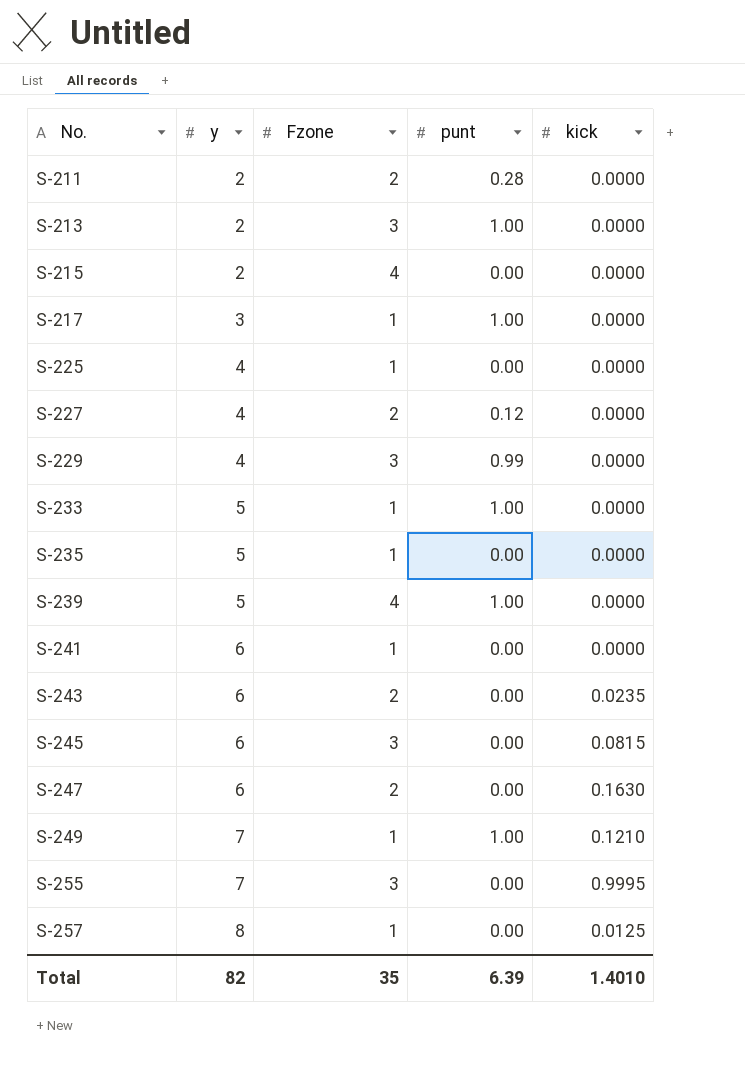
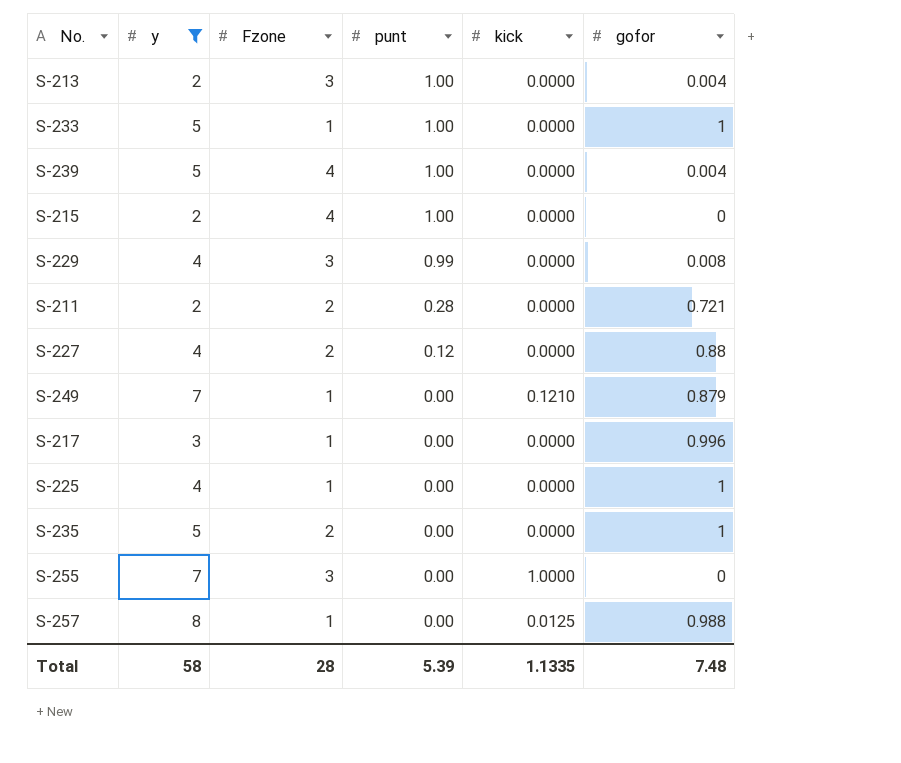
filter: none -> y != 6
row order: No. ascending -> punt descending
column gofor | position: none -> 6
S-215 | punt: 0.00 -> 1.00
S-249 | punt: 1.00 -> 0.00
S-217 | punt: 1.00 -> 0.00
S-235 | Fzone: 1 -> 2
S-255 | kick: 0.9995 -> 1.0000
Total | y: 82 -> 58
Total | Fzone: 35 -> 28
Total | punt: 6.39 -> 5.39
Total | kick: 1.4010 -> 1.1335

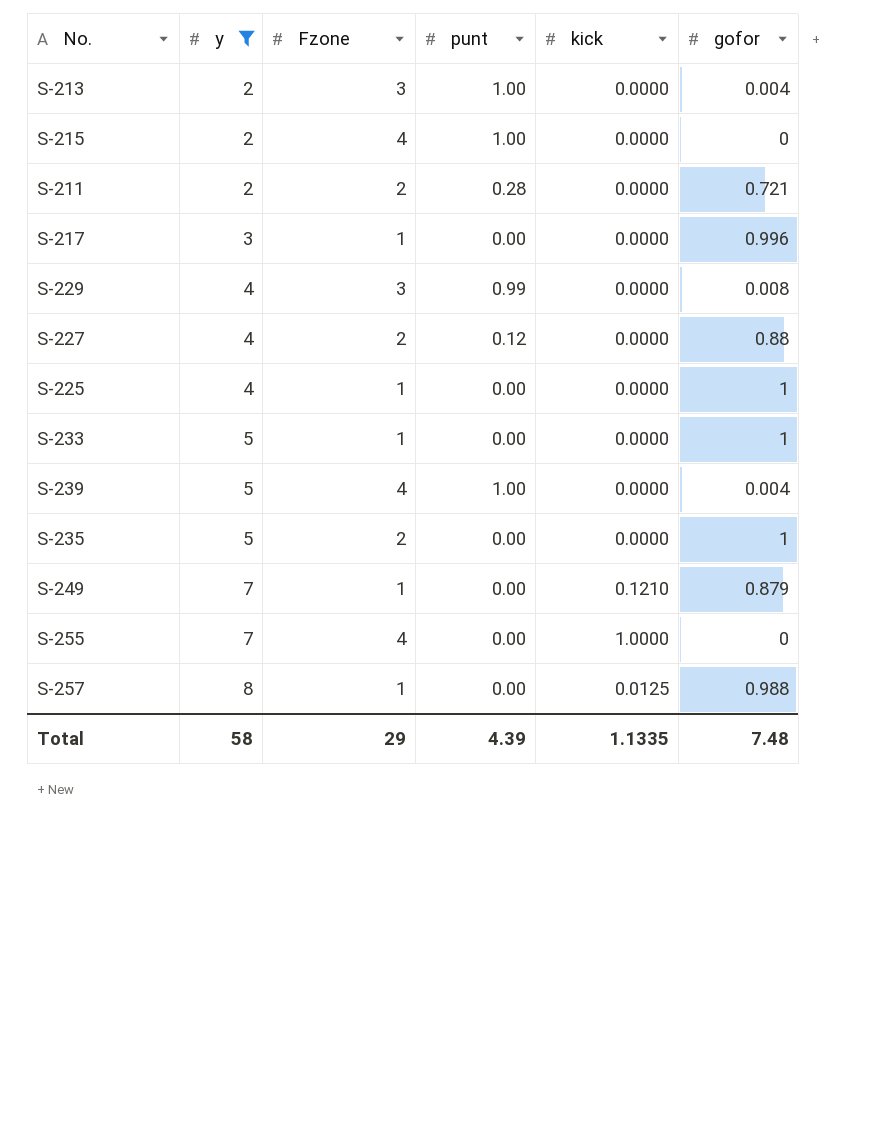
row order: punt descending -> y ascending
S-233 | punt: 1.00 -> 0.00
S-255 | Fzone: 3 -> 4
Total | Fzone: 28 -> 29
Total | punt: 5.39 -> 4.39

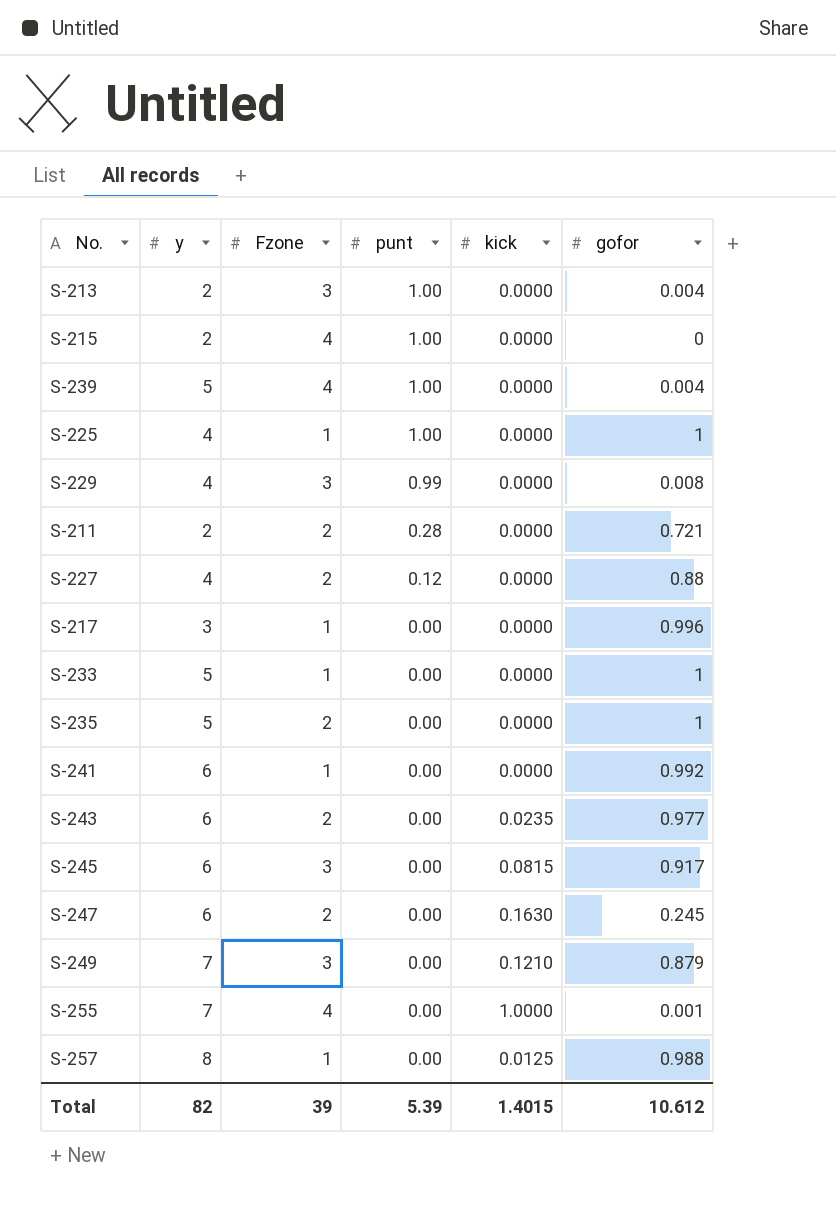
filter: y != 6 -> none
row order: y ascending -> punt descending
S-225 | punt: 0.00 -> 1.00
S-249 | Fzone: 1 -> 3
S-255 | gofor: 0 -> 0.001
Total | y: 58 -> 82
Total | Fzone: 29 -> 39
Total | punt: 4.39 -> 5.39
Total | kick: 1.1335 -> 1.4015
Total | gofor: 7.48 -> 10.612

